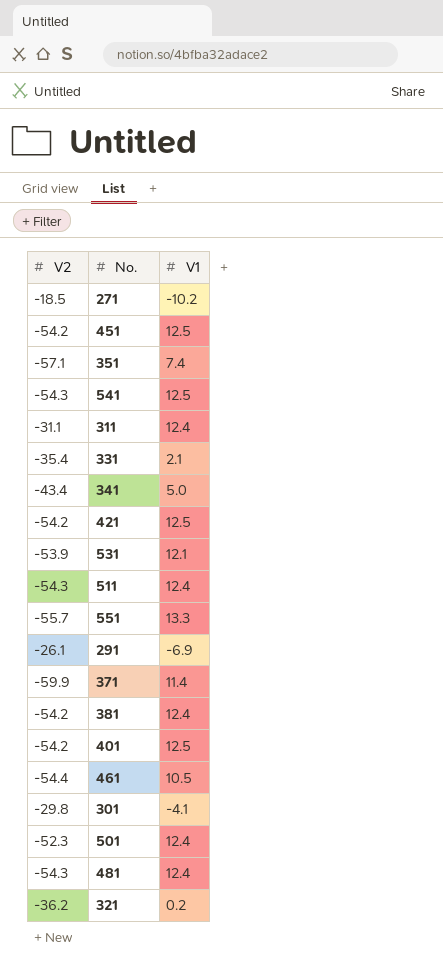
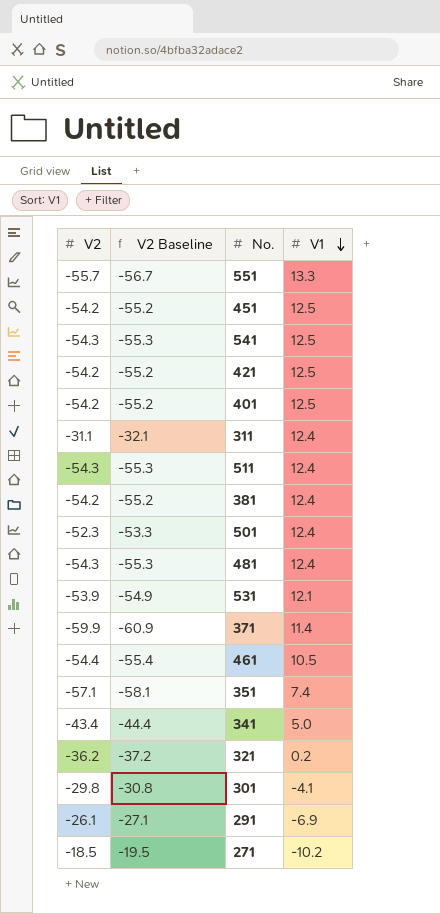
row order: none -> V1 descending
column V2 Baseline | formula: none -> [V2] - 1
row 331: -35.4 | 2.1 -> none

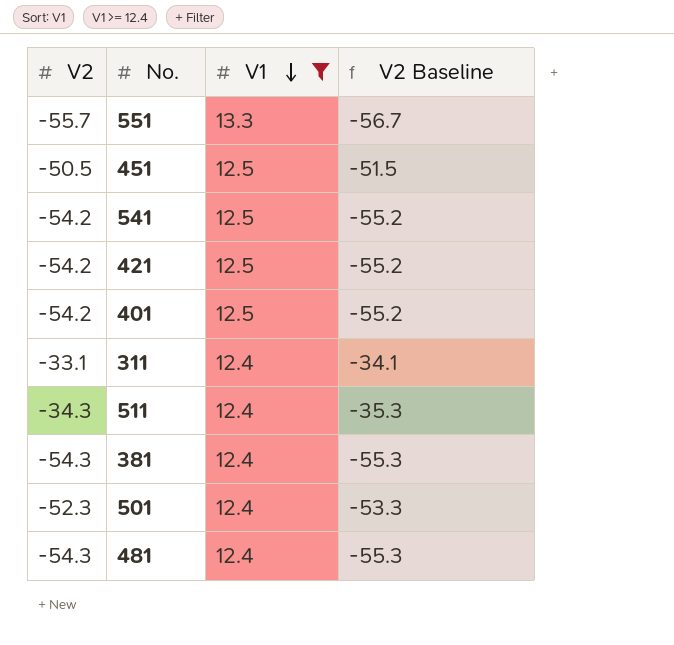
filter: none -> V1 >= 12.4
column V2 Baseline | position: 2 -> 4
451 | V2: -54.2 -> -50.5
451 | V2 Baseline: -55.2 -> -51.5
541 | V2: -54.3 -> -54.2
541 | V2 Baseline: -55.3 -> -55.2
311 | V2: -31.1 -> -33.1
311 | V2 Baseline: -32.1 -> -34.1
511 | V2: -54.3 -> -34.3
511 | V2 Baseline: -55.3 -> -35.3
381 | V2: -54.2 -> -54.3
381 | V2 Baseline: -55.2 -> -55.3

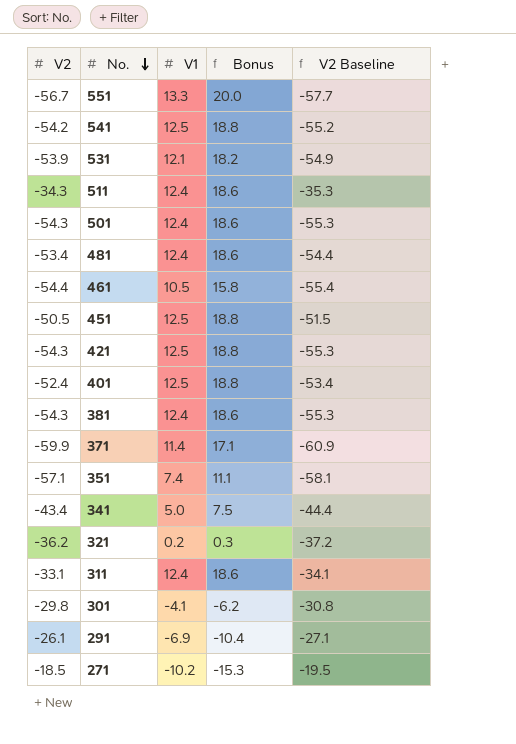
filter: V1 >= 12.4 -> none
row order: V1 descending -> No. descending
column Bonus | formula: none -> [V1] * 1.5
551 | V2: -55.7 -> -56.7
551 | V2 Baseline: -56.7 -> -57.7
501 | V2: -52.3 -> -54.3
501 | V2 Baseline: -53.3 -> -55.3
481 | V2: -54.3 -> -53.4
481 | V2 Baseline: -55.3 -> -54.4
421 | V2: -54.2 -> -54.3
421 | V2 Baseline: -55.2 -> -55.3
401 | V2: -54.2 -> -52.4
401 | V2 Baseline: -55.2 -> -53.4

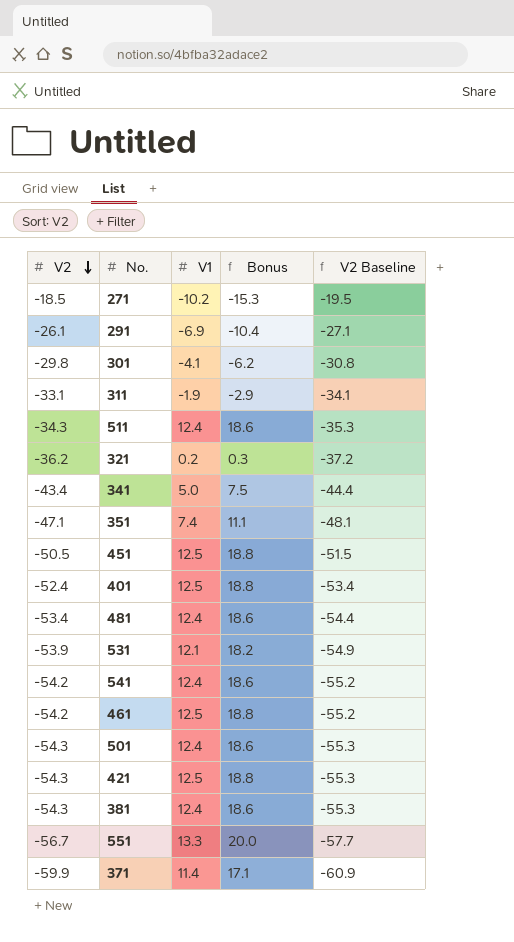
row order: No. descending -> V2 descending
311 | V1: 12.4 -> -1.9
311 | Bonus: 18.6 -> -2.9
351 | V2: -57.1 -> -47.1
351 | V2 Baseline: -58.1 -> -48.1
541 | V1: 12.5 -> 12.4
541 | Bonus: 18.8 -> 18.6
461 | V2: -54.4 -> -54.2
461 | V1: 10.5 -> 12.5
461 | Bonus: 15.8 -> 18.8
461 | V2 Baseline: -55.4 -> -55.2

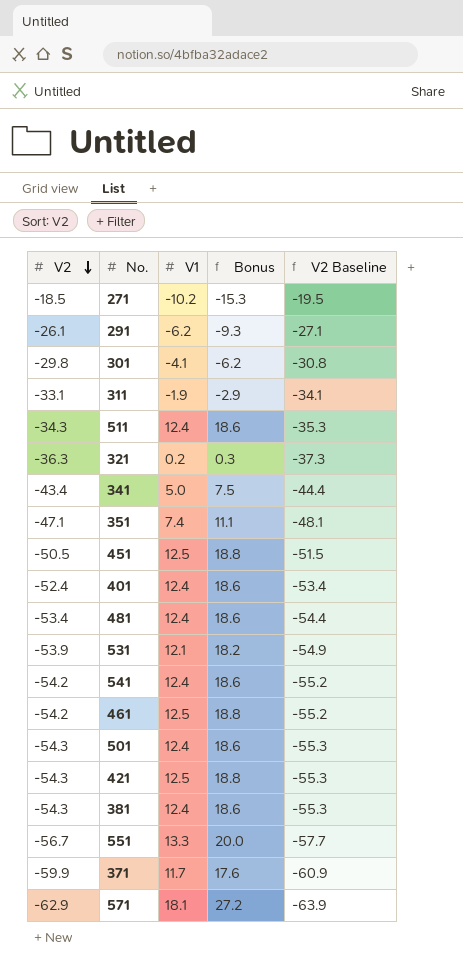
291 | V1: -6.9 -> -6.2
291 | Bonus: -10.4 -> -9.3
321 | V2: -36.2 -> -36.3
321 | V2 Baseline: -37.2 -> -37.3
401 | V1: 12.5 -> 12.4
401 | Bonus: 18.8 -> 18.6
371 | V1: 11.4 -> 11.7
371 | Bonus: 17.1 -> 17.6
row 571: none -> -62.9 | 18.1 | 27.2 | -63.9

